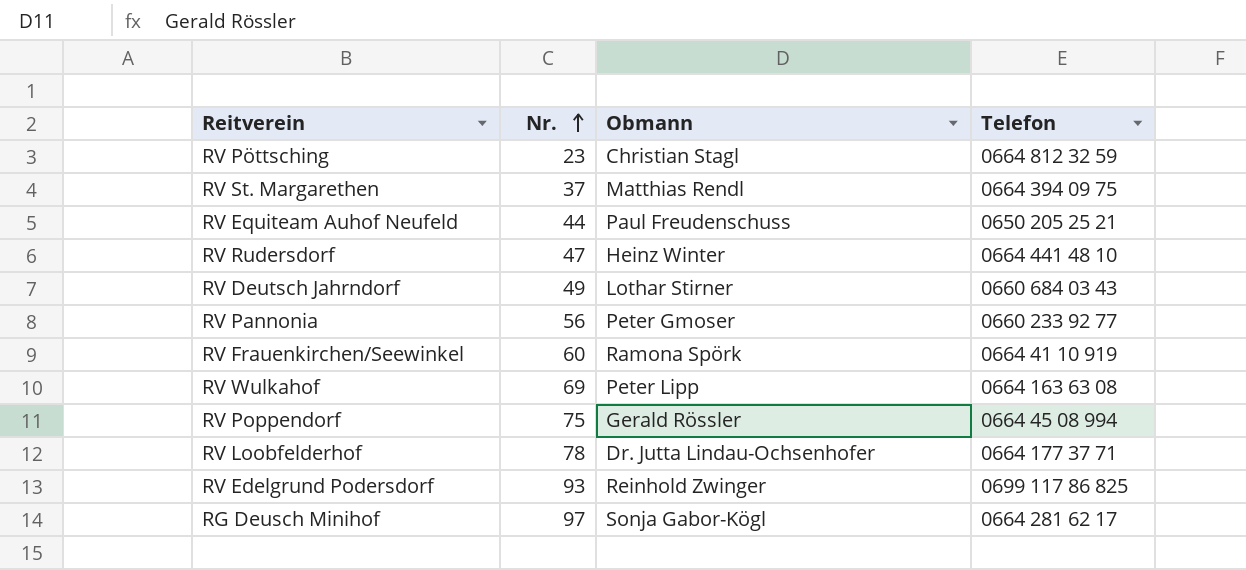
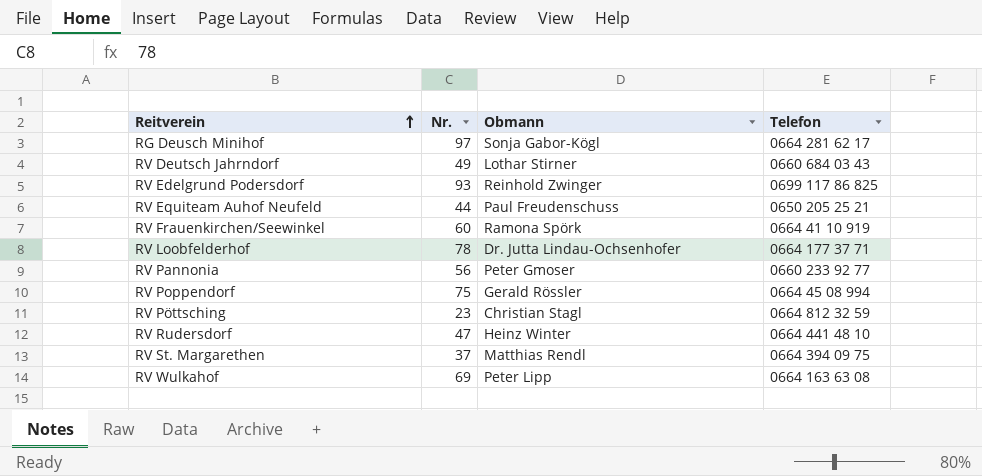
row order: Nr. ascending -> Reitverein ascending

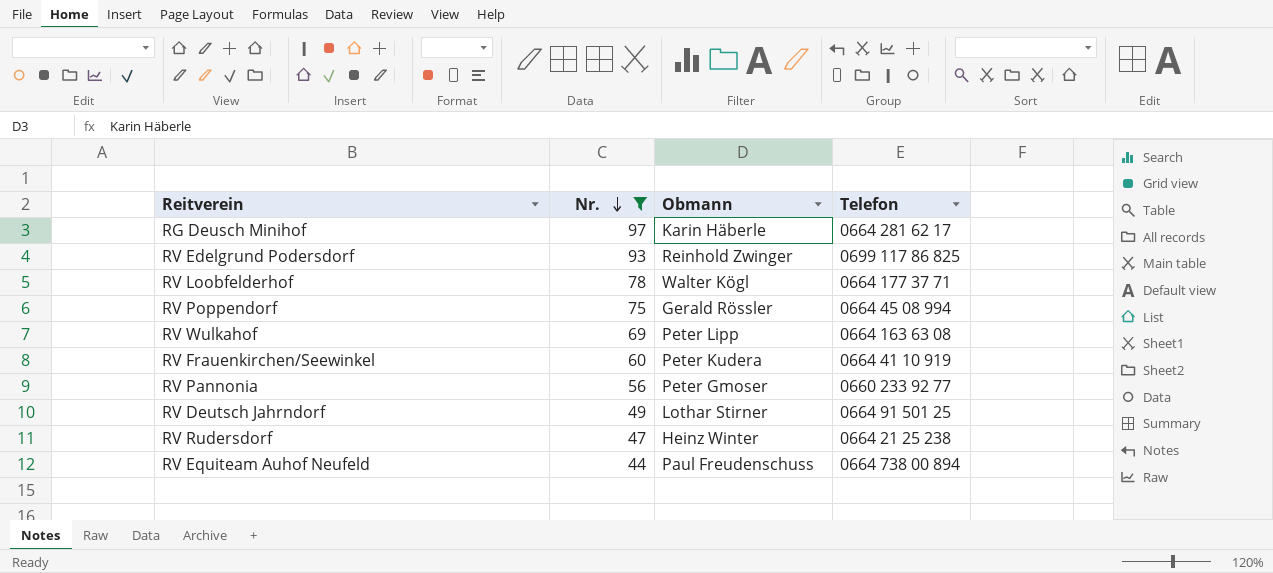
filter: none -> Nr. >= 44
row order: Reitverein ascending -> Nr. descending
RG Deusch Minihof | Obmann: Sonja Gabor-Kögl -> Karin Häberle
RV Loobfelderhof | Obmann: Dr. Jutta Lindau-Ochsenhofer -> Walter Kögl
RV Frauenkirchen/Seewinkel | Obmann: Ramona Spörk -> Peter Kudera
RV Deutsch Jahrndorf | Telefon: 0660 684 03 43 -> 0664 91 501 25
RV Rudersdorf | Telefon: 0664 441 48 10 -> 0664 21 25 238
RV Equiteam Auhof Neufeld | Telefon: 0650 205 25 21 -> 0664 738 00 894

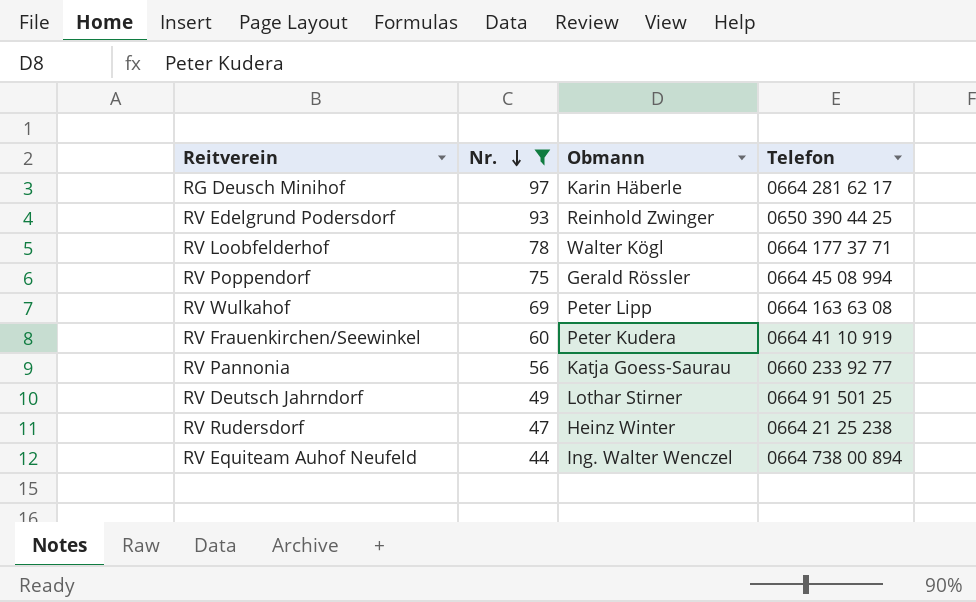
RV Edelgrund Podersdorf | Telefon: 0699 117 86 825 -> 0650 390 44 25
RV Pannonia | Obmann: Peter Gmoser -> Katja Goess-Saurau
RV Equiteam Auhof Neufeld | Obmann: Paul Freudenschuss -> Ing. Walter Wenczel

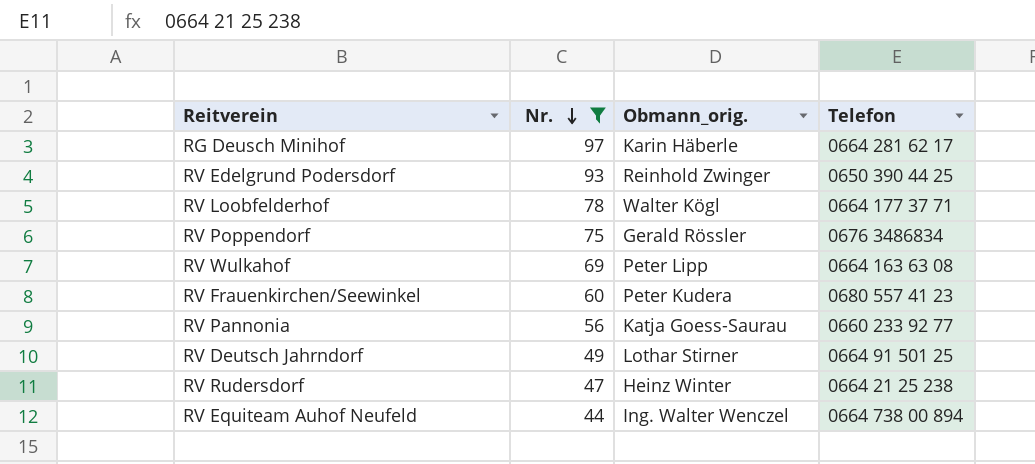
column name: Obmann -> Obmann_orig.
RV Poppendorf | Telefon: 0664 45 08 994 -> 0676 3486834
RV Frauenkirchen/Seewinkel | Telefon: 0664 41 10 919 -> 0680 557 41 23

